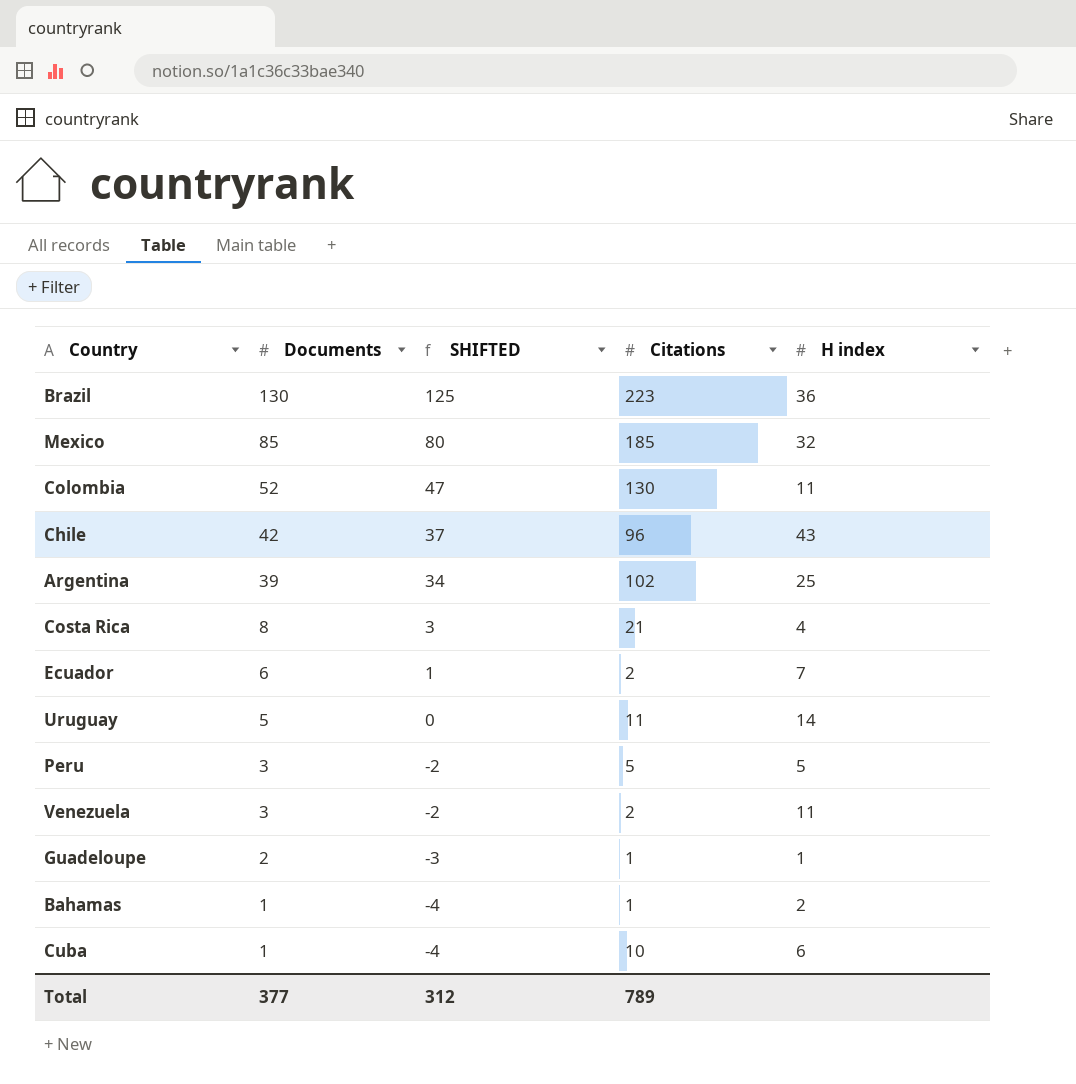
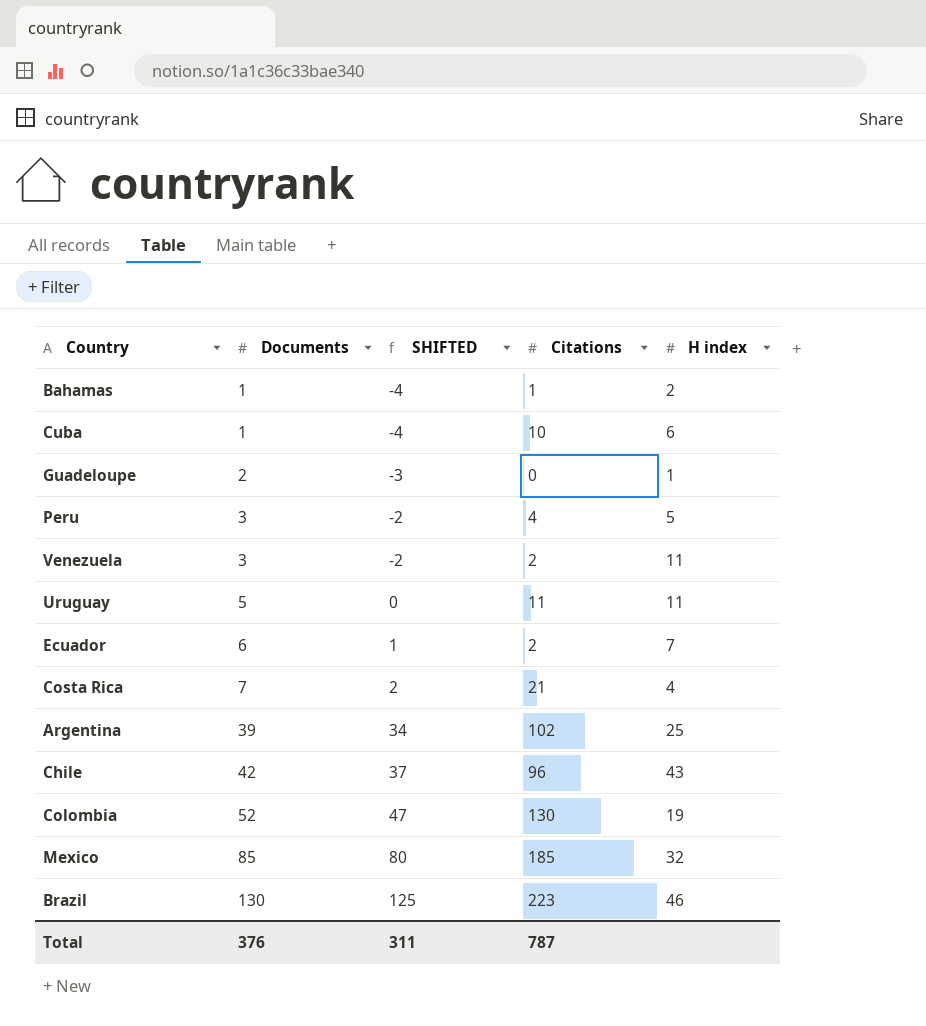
row order: Documents descending -> Documents ascending
Guadeloupe | Citations: 1 -> 0
Peru | Citations: 5 -> 4
Uruguay | H index: 14 -> 11
Costa Rica | Documents: 8 -> 7
Costa Rica | SHIFTED: 3 -> 2
Colombia | H index: 11 -> 19
Brazil | H index: 36 -> 46
Total | Documents: 377 -> 376
Total | SHIFTED: 312 -> 311
Total | Citations: 789 -> 787

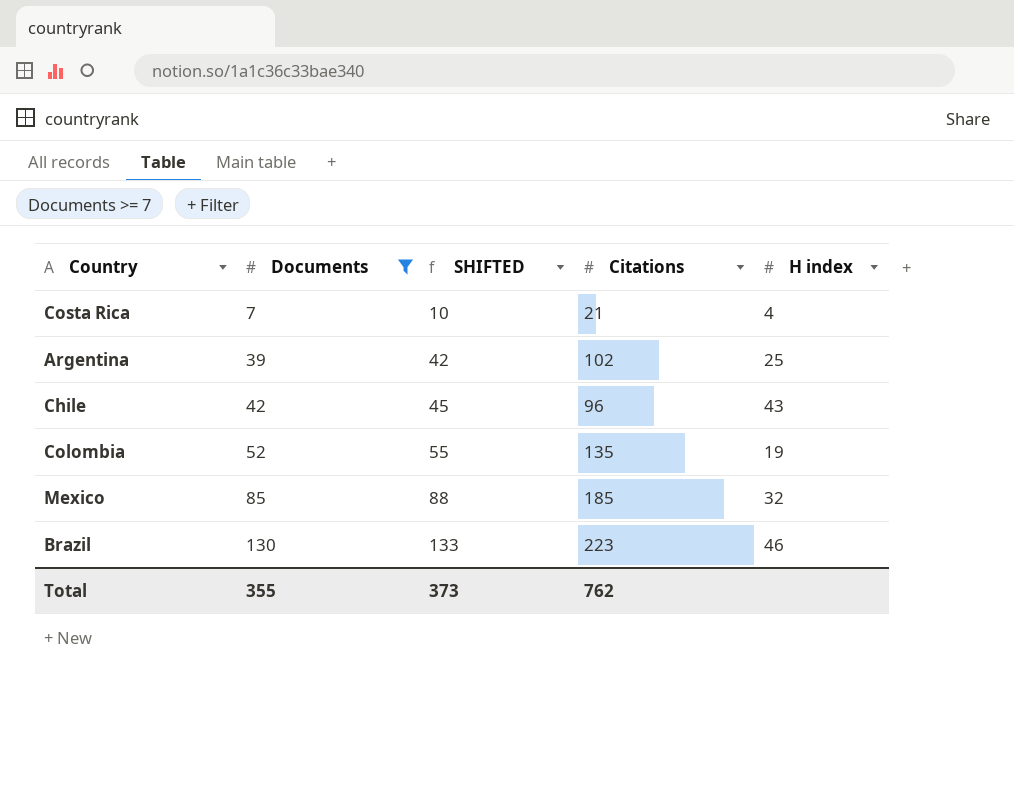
filter: none -> Documents >= 7
column SHIFTED | formula: [Documents] - 5 -> [Documents] + 3
Colombia | Citations: 130 -> 135
Total | Documents: 376 -> 355
Total | SHIFTED: 311 -> 373
Total | Citations: 787 -> 762

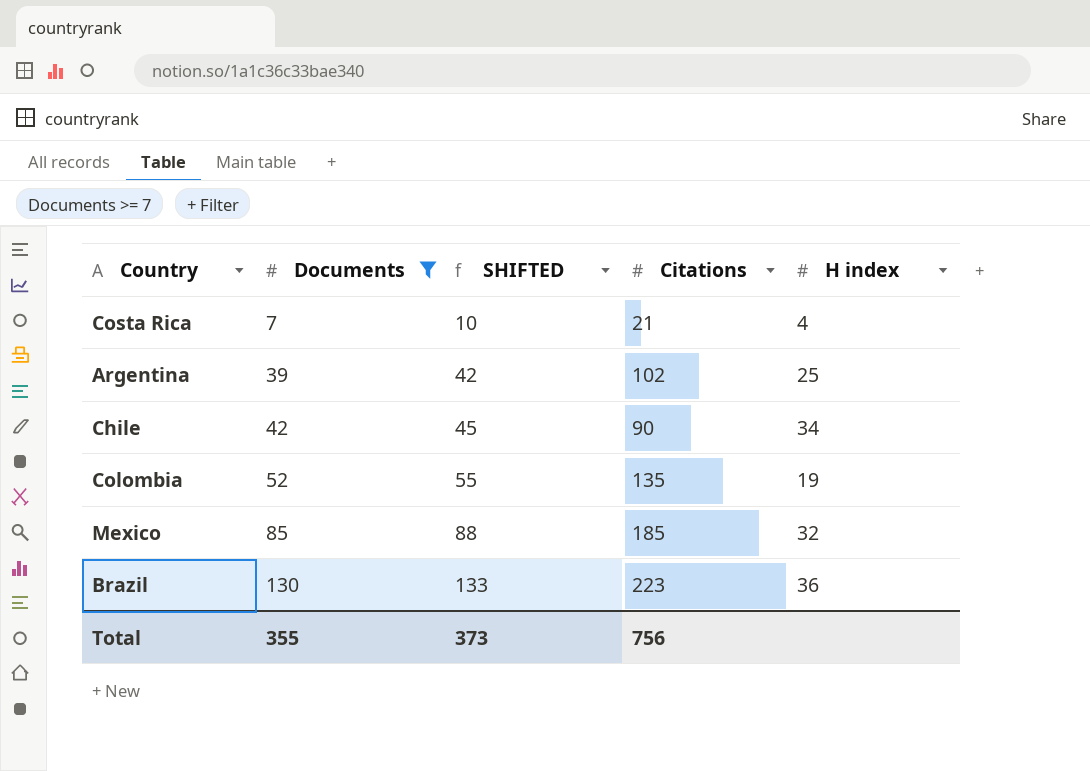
Chile | Citations: 96 -> 90
Chile | H index: 43 -> 34
Brazil | H index: 46 -> 36
Total | Citations: 762 -> 756

